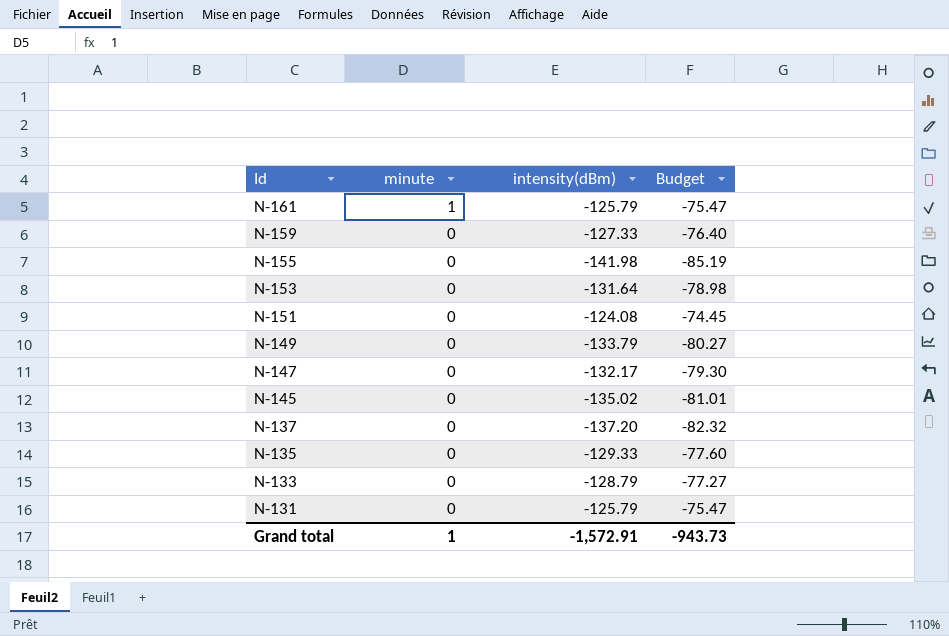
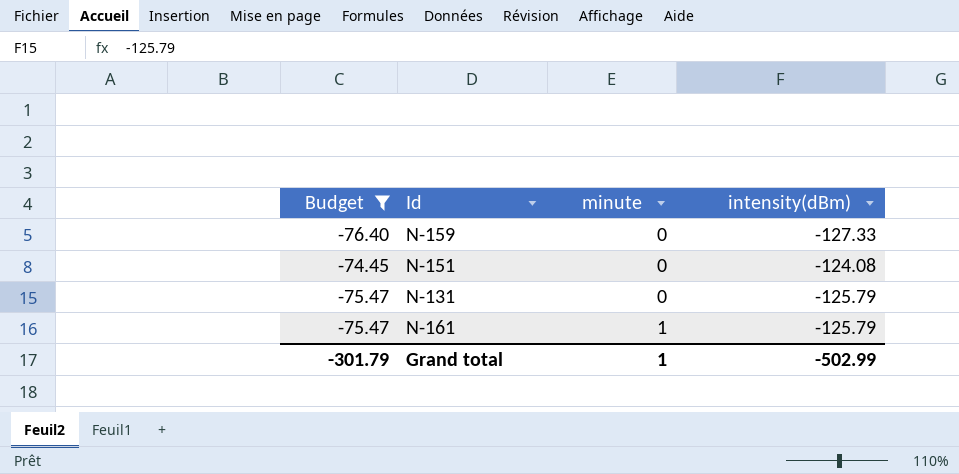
filter: none -> Budget >= -76.40
row order: Id descending -> minute ascending
column Budget | position: 4 -> 1
Grand total | Budget: -943.73 -> -301.79
Grand total | intensity(dBm): -1,572.91 -> -502.99

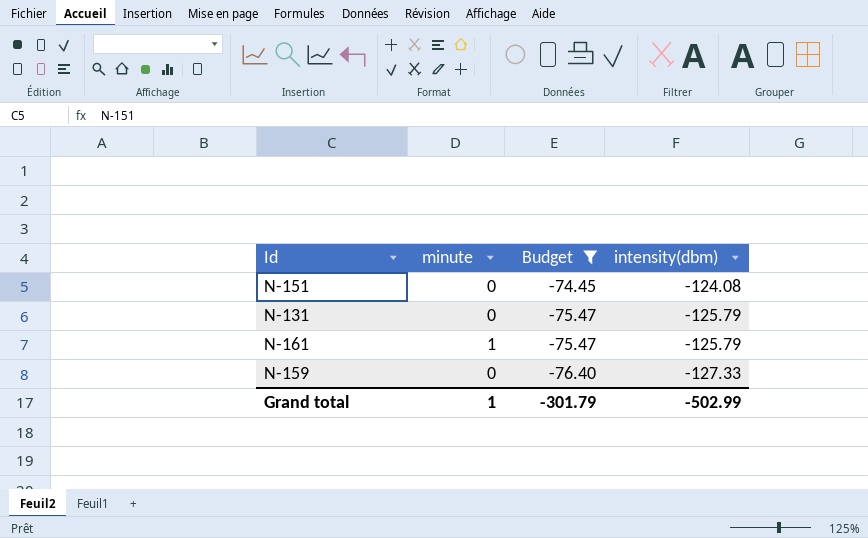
row order: minute ascending -> Budget descending
column Budget | position: 1 -> 3
column name: intensity(dBm) -> intensity(dbm)

